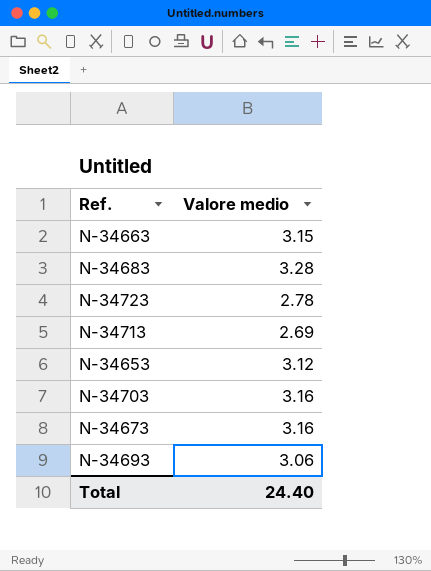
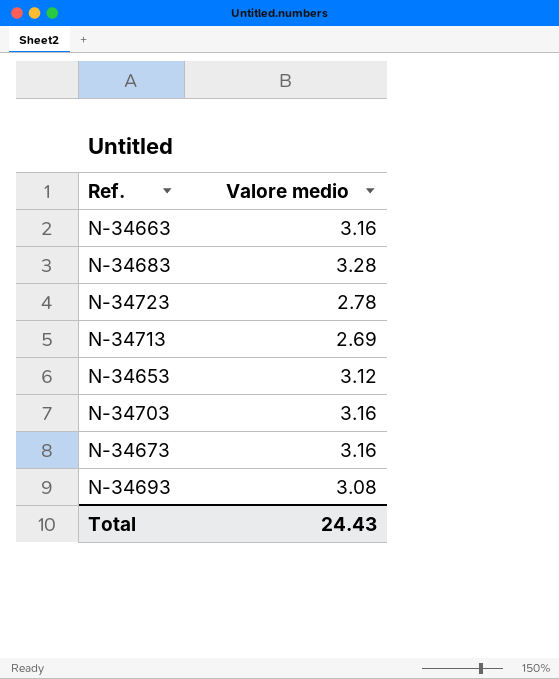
N-34663 | Valore medio: 3.15 -> 3.16
N-34693 | Valore medio: 3.06 -> 3.08
Total | Valore medio: 24.40 -> 24.43

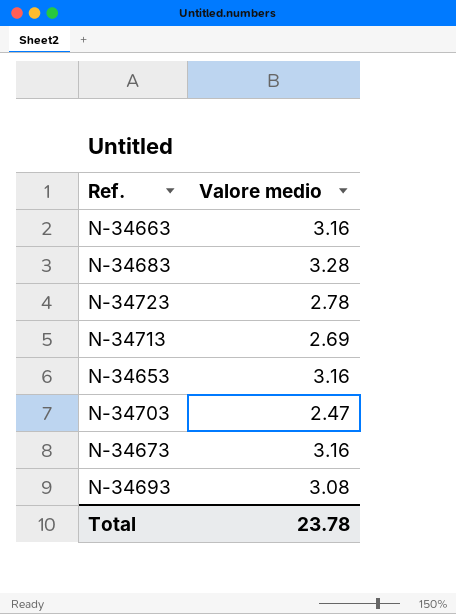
N-34653 | Valore medio: 3.12 -> 3.16
N-34703 | Valore medio: 3.16 -> 2.47
Total | Valore medio: 24.43 -> 23.78

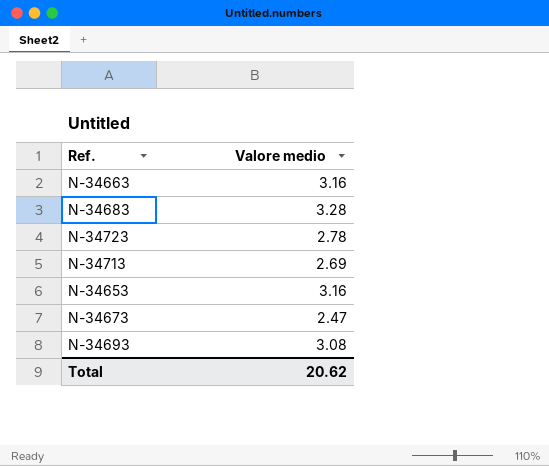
row N-34703: 2.47 -> none
N-34673 | Valore medio: 3.16 -> 2.47
Total | Valore medio: 23.78 -> 20.62

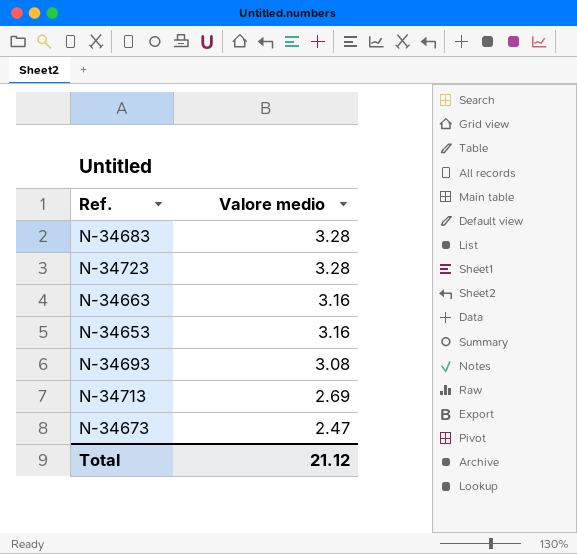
row order: none -> Valore medio descending
N-34723 | Valore medio: 2.78 -> 3.28
Total | Valore medio: 20.62 -> 21.12

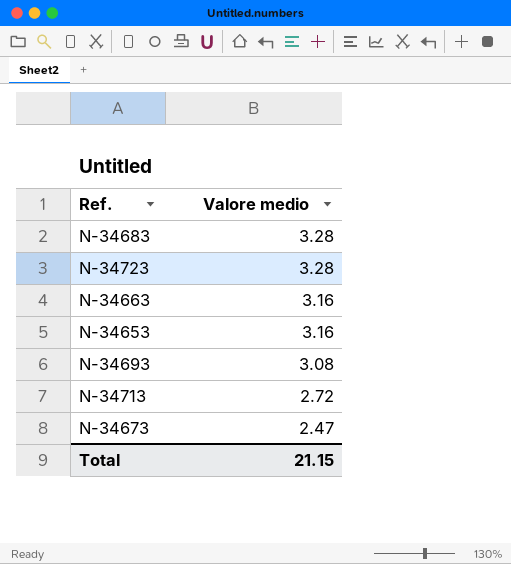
N-34713 | Valore medio: 2.69 -> 2.72
Total | Valore medio: 21.12 -> 21.15

